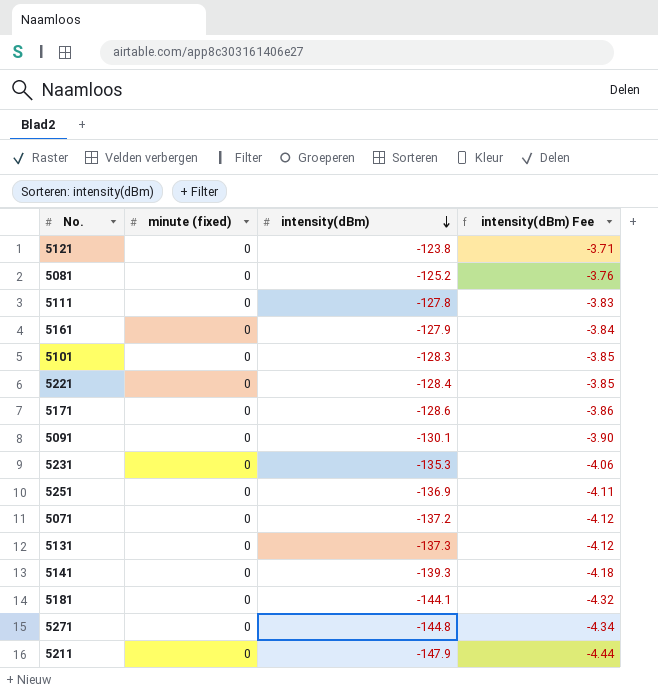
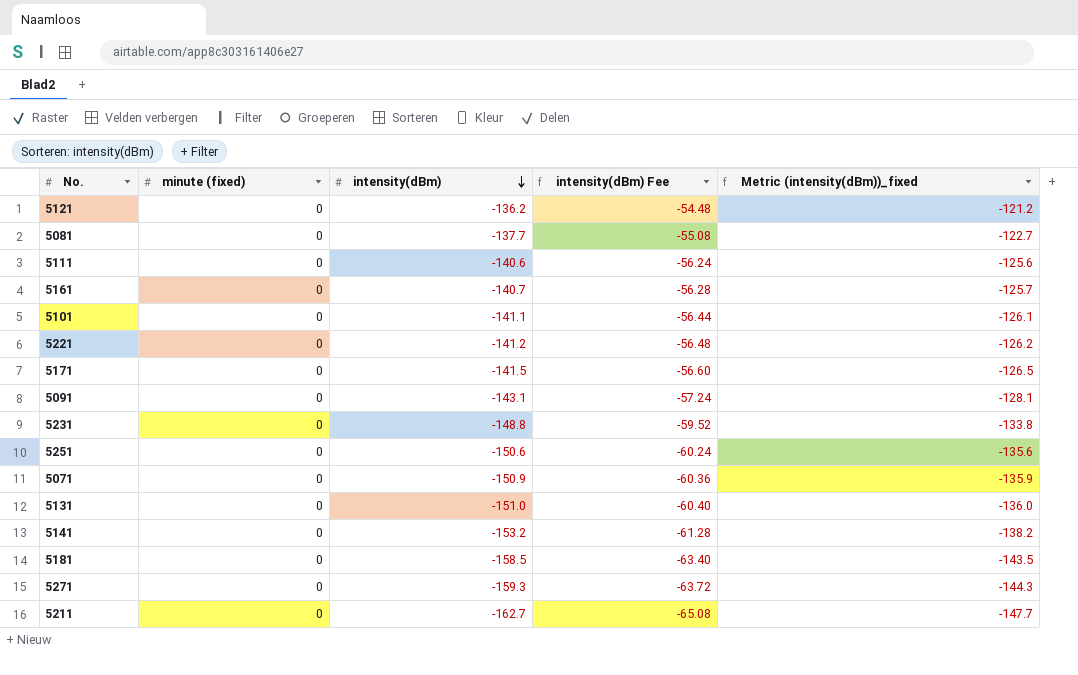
column intensity(dBm) Fee | formula: [intensity(dBm)] * 0.03 -> [intensity(dBm)] * 0.4
column Metric (intensity(dBm))_fixed | formula: none -> [intensity(dBm)] + 15
5121 | intensity(dBm): -123.8 -> -136.2
5081 | intensity(dBm): -125.2 -> -137.7
5111 | intensity(dBm): -127.8 -> -140.6
5161 | intensity(dBm): -127.9 -> -140.7
5101 | intensity(dBm): -128.3 -> -141.1
5221 | intensity(dBm): -128.4 -> -141.2
5171 | intensity(dBm): -128.6 -> -141.5
5091 | intensity(dBm): -130.1 -> -143.1
5231 | intensity(dBm): -135.3 -> -148.8
5251 | intensity(dBm): -136.9 -> -150.6
5071 | intensity(dBm): -137.2 -> -150.9
5131 | intensity(dBm): -137.3 -> -151.0
5141 | intensity(dBm): -139.3 -> -153.2
5181 | intensity(dBm): -144.1 -> -158.5
5271 | intensity(dBm): -144.8 -> -159.3
5211 | intensity(dBm): -147.9 -> -162.7

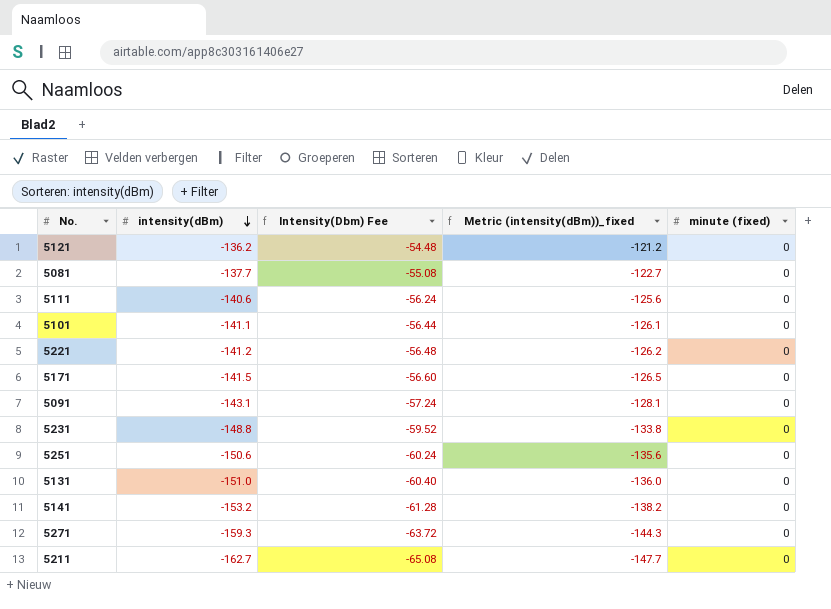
column name: intensity(dBm) Fee -> Intensity(Dbm) Fee
column minute (fixed) | position: 2 -> 5
row 5161: 0 | -140.7 | -56.28 | -125.7 -> none
row 5071: 0 | -150.9 | -60.36 | -135.9 -> none
row 5181: 0 | -158.5 | -63.40 | -143.5 -> none

